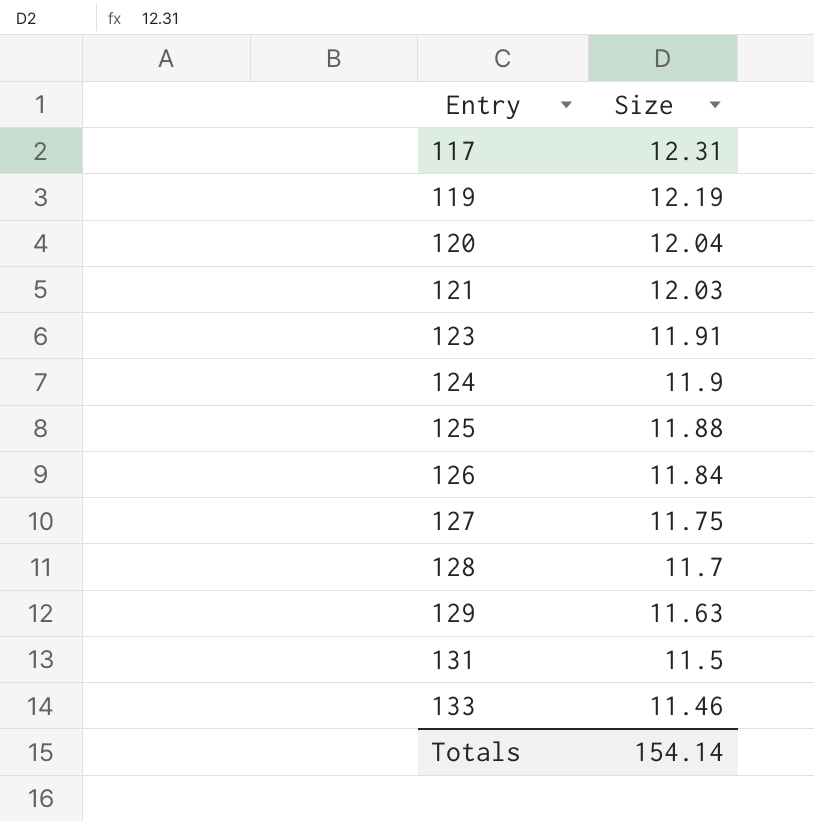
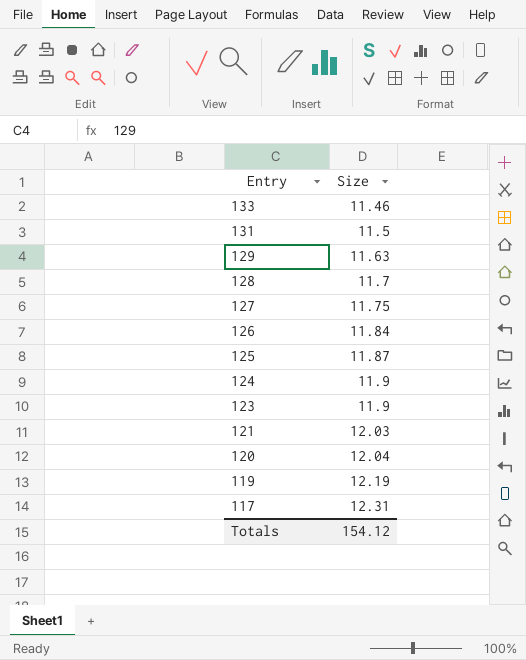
row order: Entry ascending -> Entry descending
125 | Size: 11.88 -> 11.87
123 | Size: 11.91 -> 11.9
Totals | Size: 154.14 -> 154.12

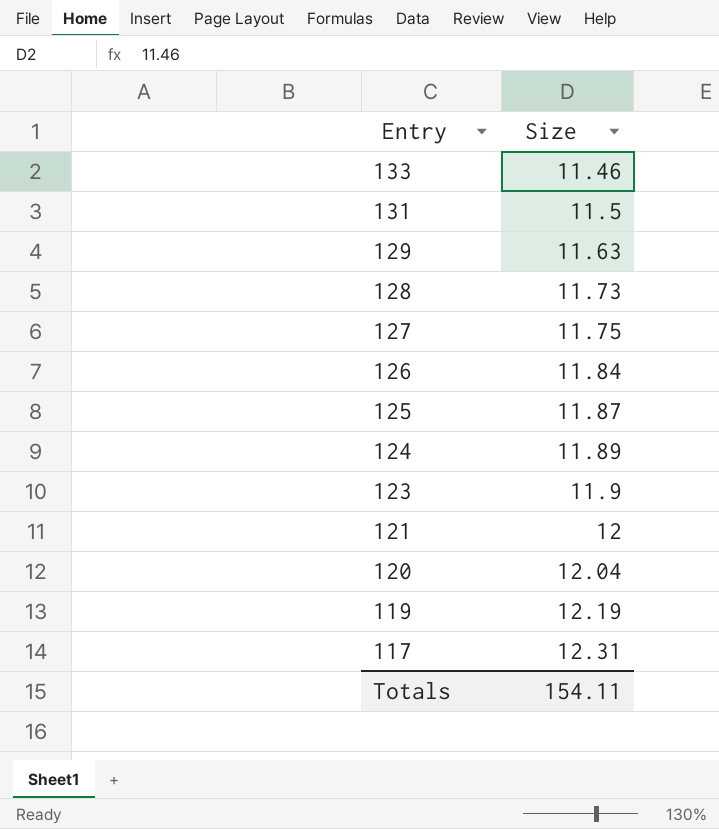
128 | Size: 11.7 -> 11.73
124 | Size: 11.9 -> 11.89
121 | Size: 12.03 -> 12
Totals | Size: 154.12 -> 154.11

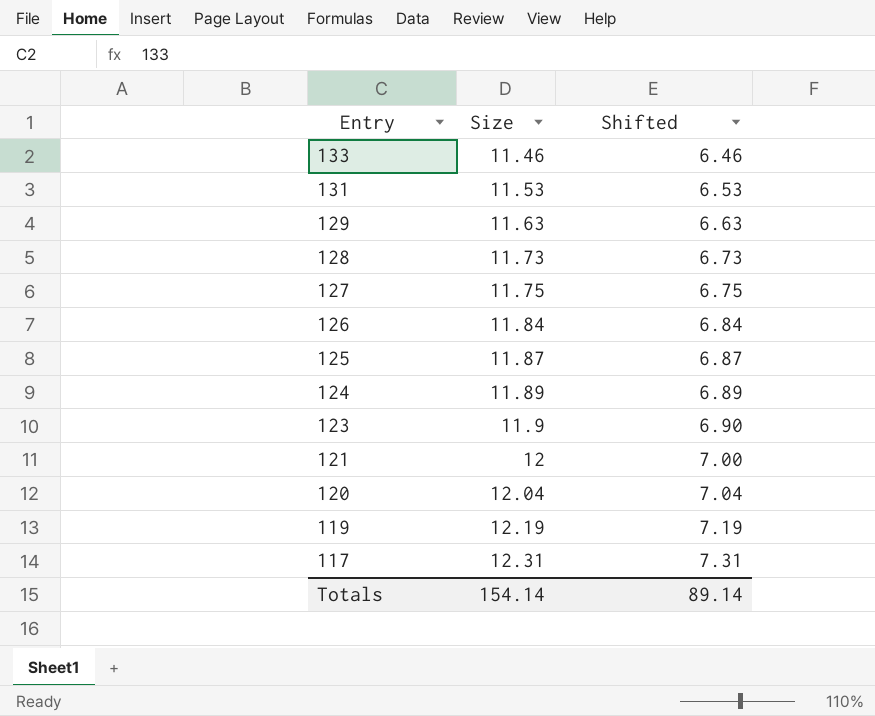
column Shifted | formula: none -> [Size] - 5
131 | Size: 11.5 -> 11.53
Totals | Size: 154.11 -> 154.14

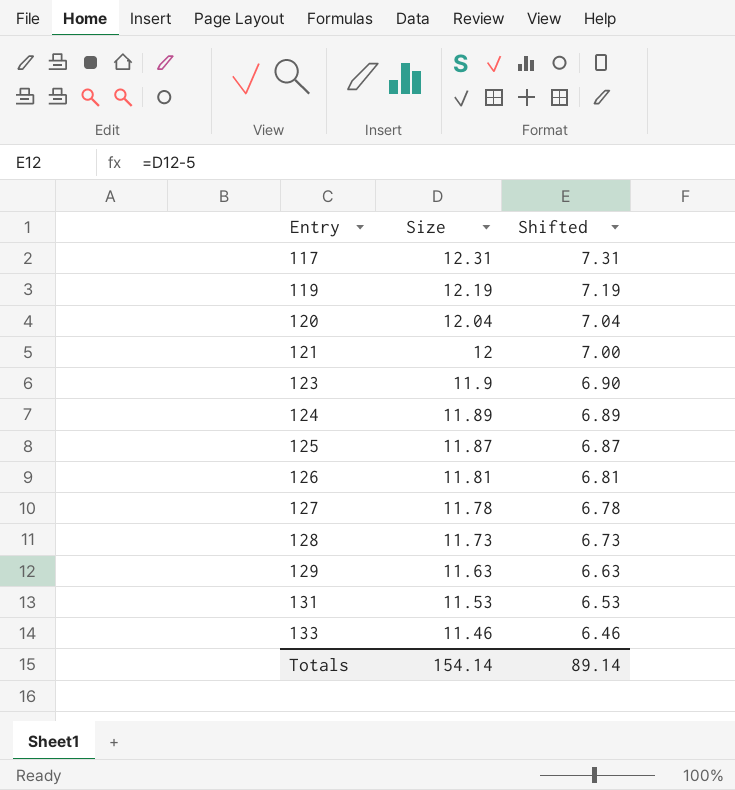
row order: Entry descending -> Entry ascending
126 | Size: 11.84 -> 11.81
126 | Shifted: 6.84 -> 6.81
127 | Size: 11.75 -> 11.78
127 | Shifted: 6.75 -> 6.78

